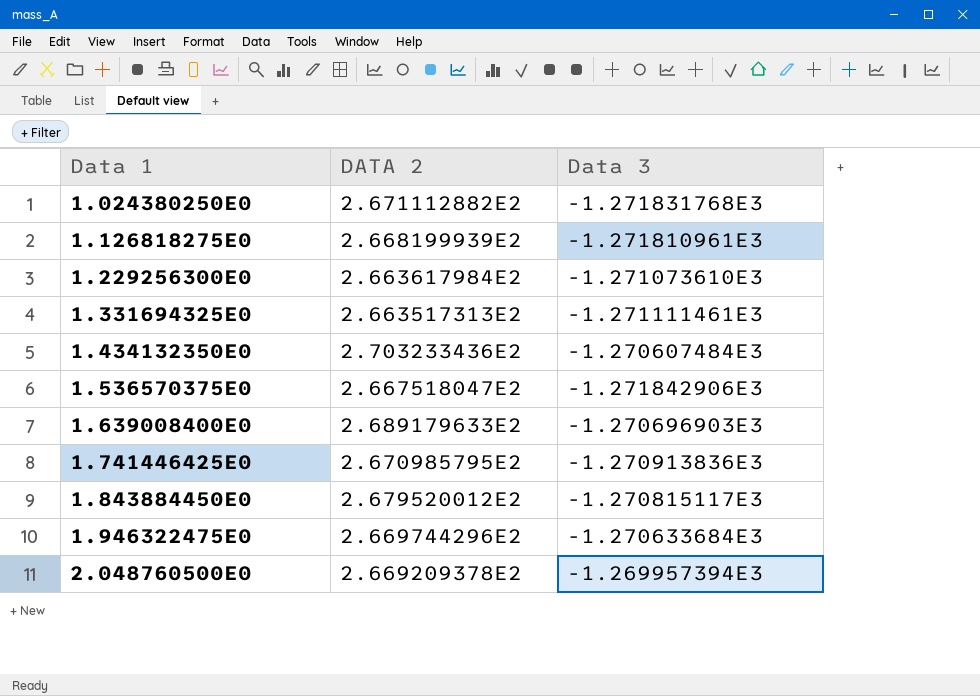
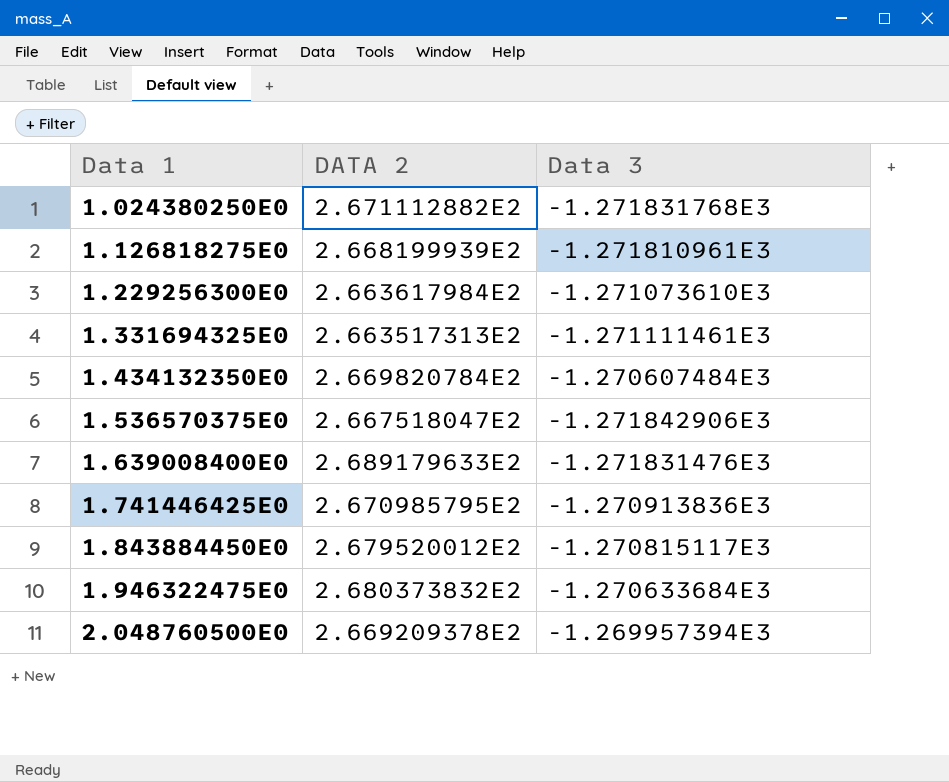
1.434132350E0 | DATA 2: 2.703233436E2 -> 2.669820784E2
1.639008400E0 | Data 3: -1.270696903E3 -> -1.271831476E3
1.946322475E0 | DATA 2: 2.669744296E2 -> 2.680373832E2

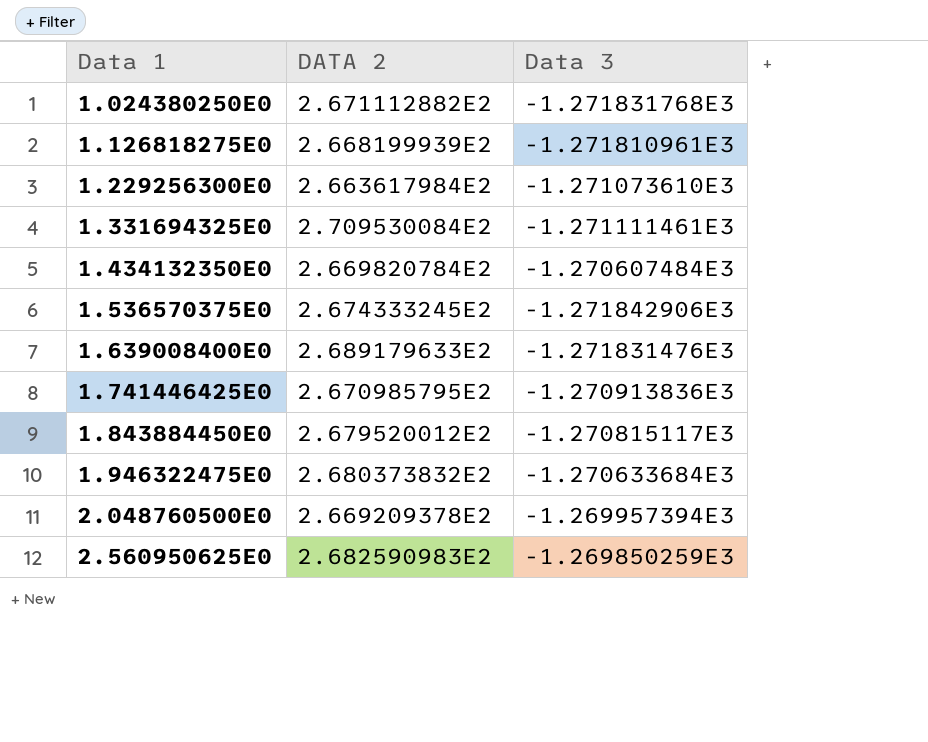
1.331694325E0 | DATA 2: 2.663517313E2 -> 2.709530084E2
1.536570375E0 | DATA 2: 2.667518047E2 -> 2.674333245E2
row 2.560950625E0: none -> 2.682590983E2 | -1.269850259E3

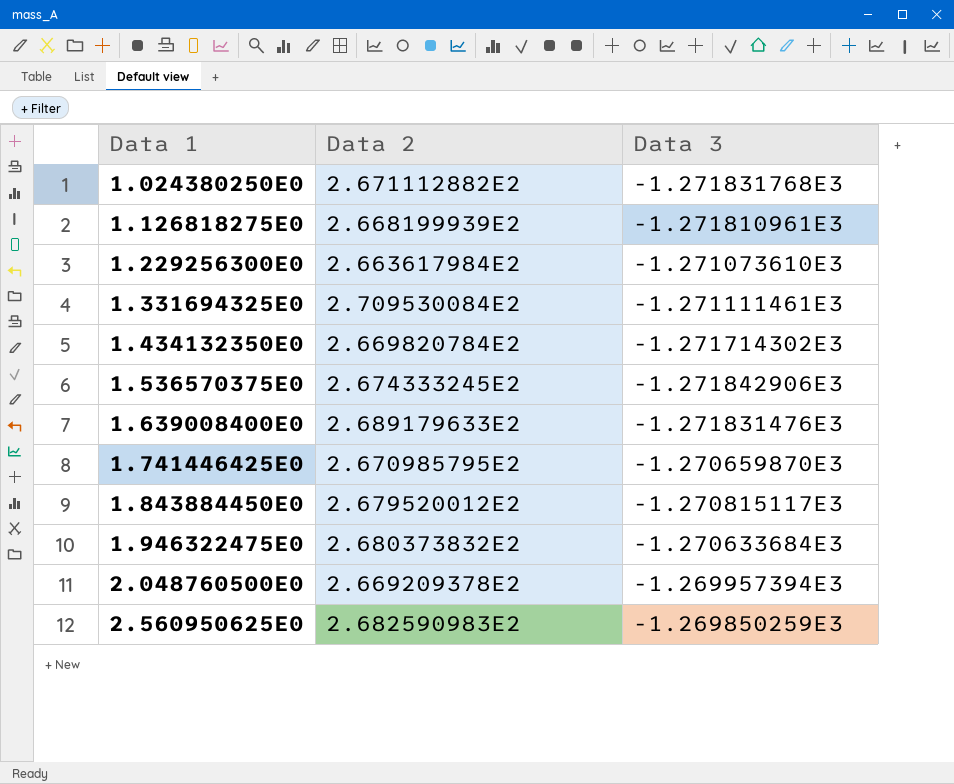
column name: DATA 2 -> Data 2
1.434132350E0 | Data 3: -1.270607484E3 -> -1.271714302E3
1.741446425E0 | Data 3: -1.270913836E3 -> -1.270659870E3

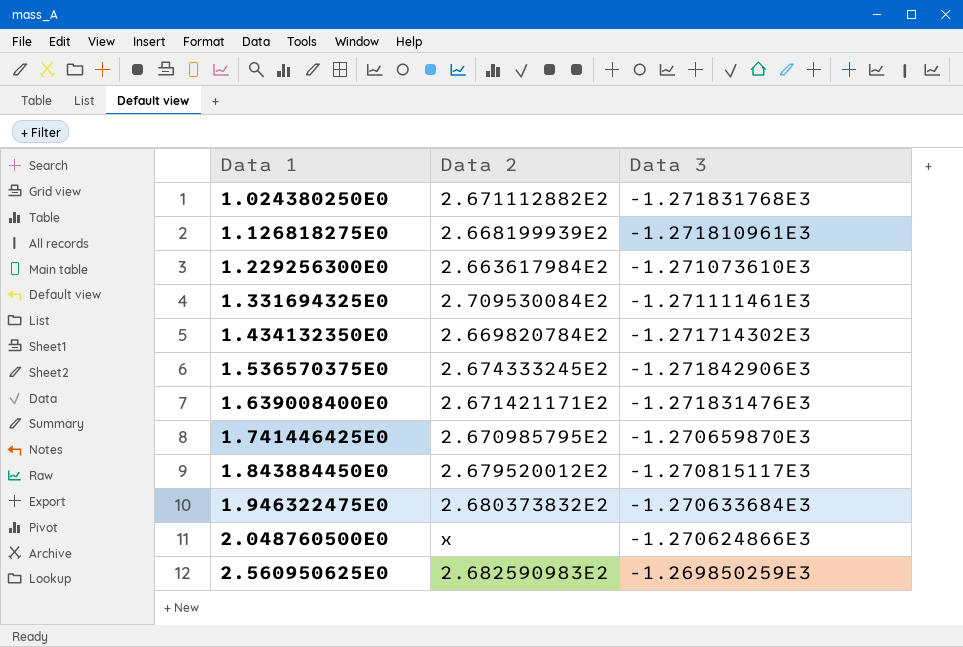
1.639008400E0 | Data 2: 2.689179633E2 -> 2.671421171E2
2.048760500E0 | Data 2: 2.669209378E2 -> x
2.048760500E0 | Data 3: -1.269957394E3 -> -1.270624866E3

